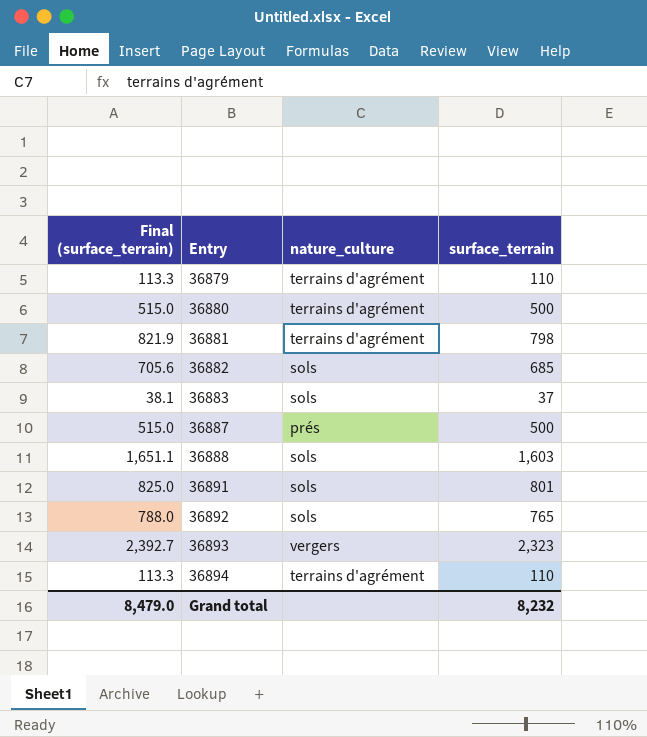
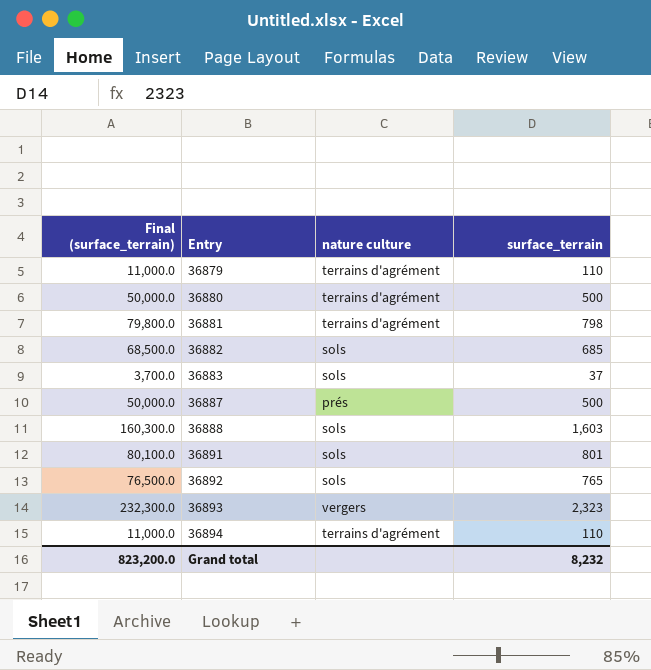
column Final (surface_terrain) | formula: [surface_terrain] * 1.03 -> [surface_terrain] * 100
column name: nature_culture -> nature culture
Grand total | Final (surface_terrain): 8,479.0 -> 823,200.0

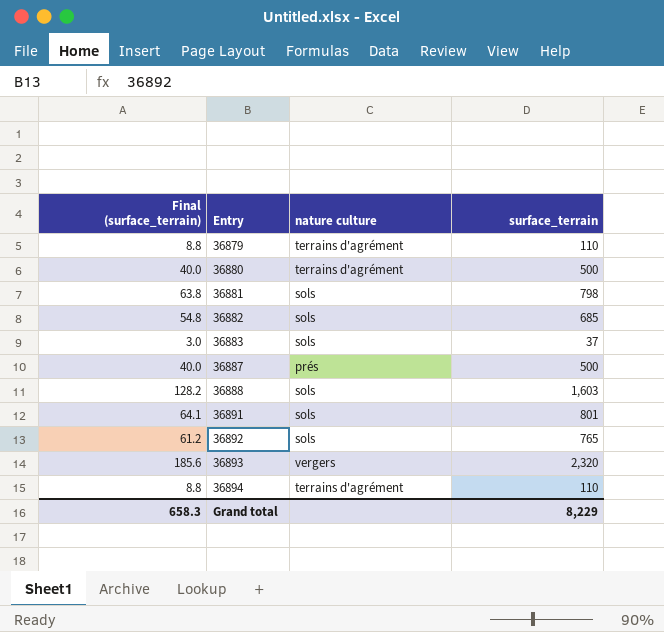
column Final (surface_terrain) | formula: [surface_terrain] * 100 -> [surface_terrain] * 0.08
36881 | nature culture: terrains d'agrément -> sols
36893 | surface_terrain: 2,323 -> 2,320
Grand total | Final (surface_terrain): 823,200.0 -> 658.3
Grand total | surface_terrain: 8,232 -> 8,229

